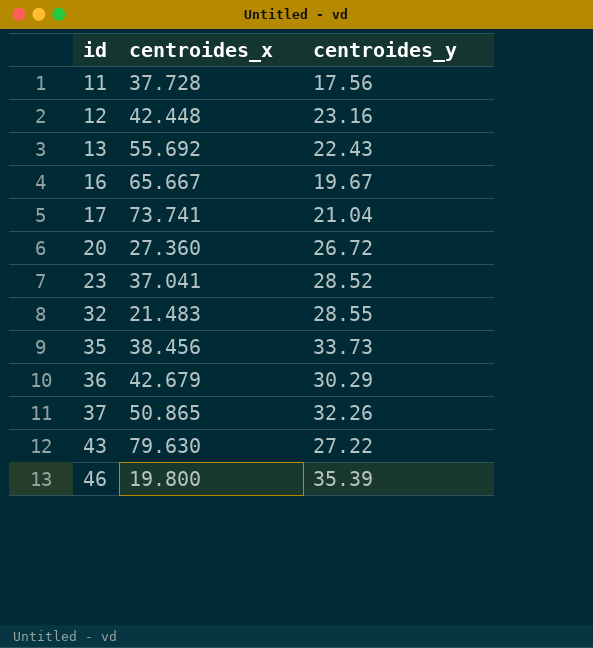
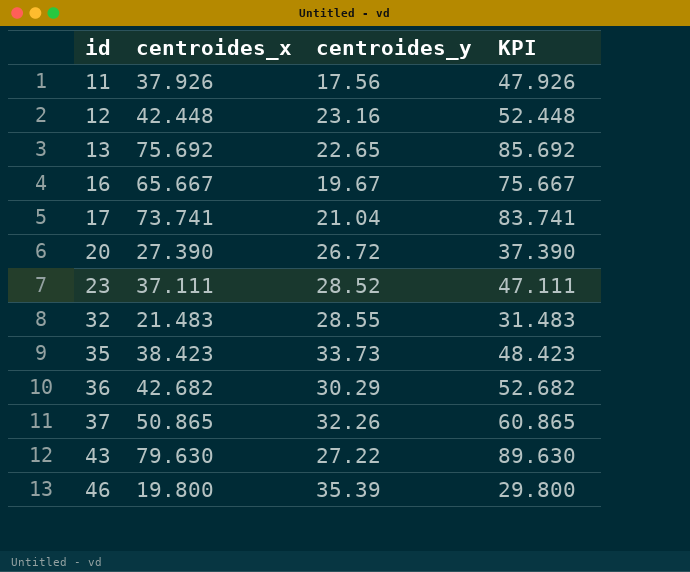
column KPI | formula: none -> [centroides_x] + 10
11 | centroides_x: 37.728 -> 37.926
13 | centroides_x: 55.692 -> 75.692
13 | centroides_y: 22.43 -> 22.65
20 | centroides_x: 27.360 -> 27.390
23 | centroides_x: 37.041 -> 37.111
35 | centroides_x: 38.456 -> 38.423
36 | centroides_x: 42.679 -> 42.682

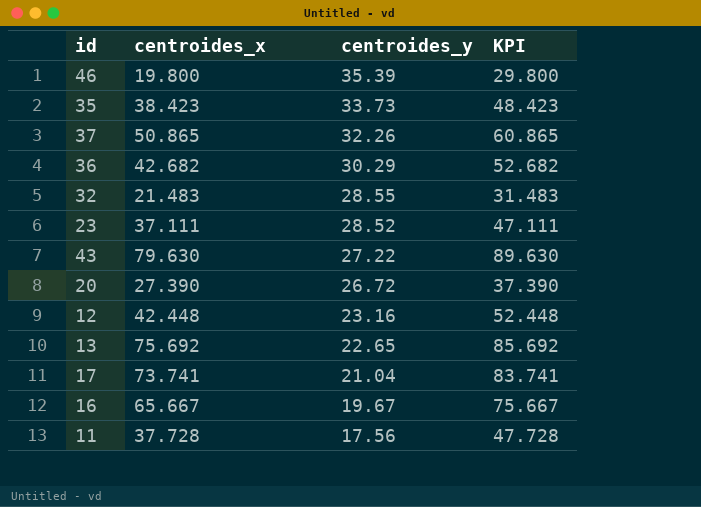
row order: id ascending -> centroides_y descending
11 | centroides_x: 37.926 -> 37.728
11 | KPI: 47.926 -> 47.728

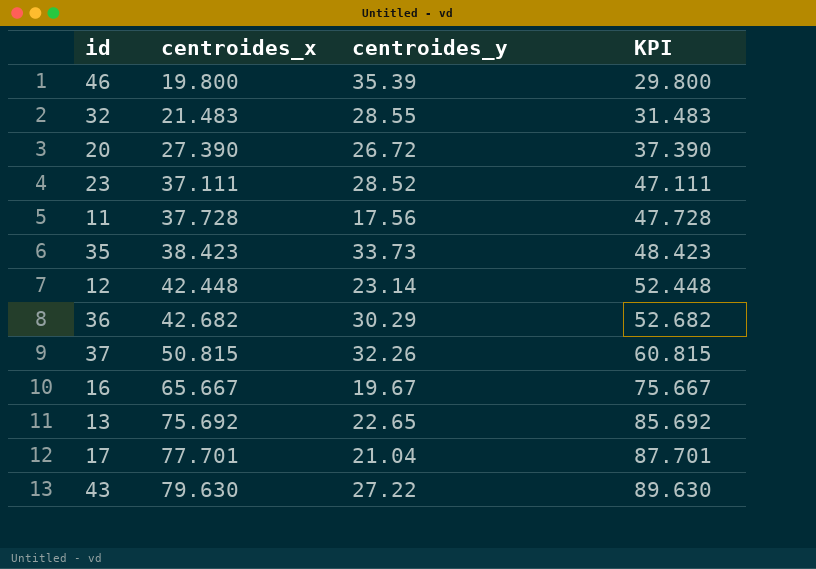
row order: centroides_y descending -> centroides_x ascending
12 | centroides_y: 23.16 -> 23.14
37 | centroides_x: 50.865 -> 50.815
37 | KPI: 60.865 -> 60.815
17 | centroides_x: 73.741 -> 77.701
17 | KPI: 83.741 -> 87.701

